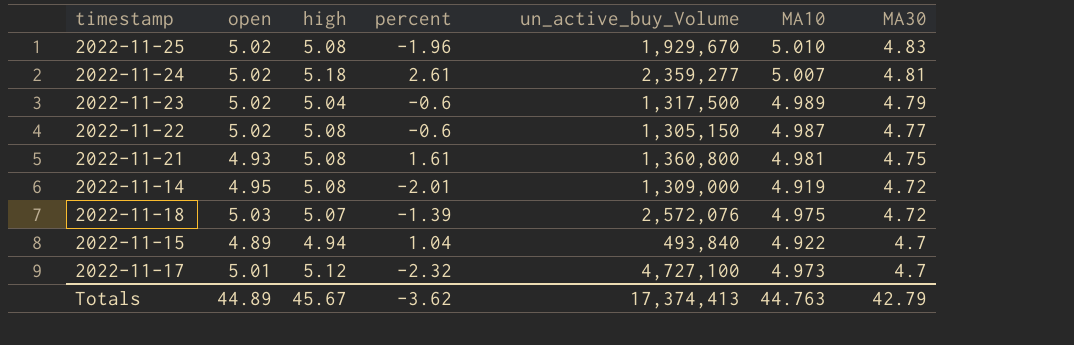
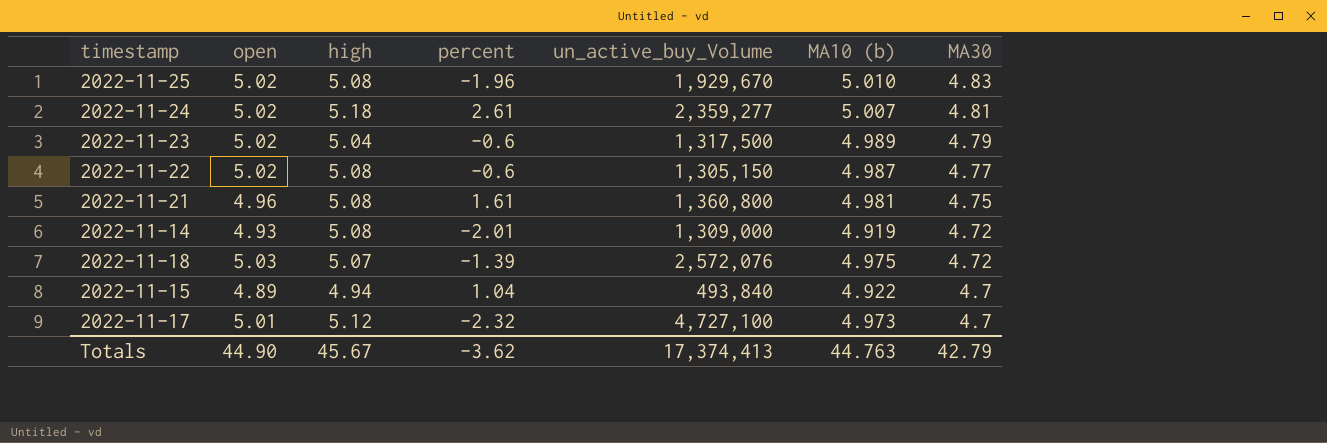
column name: MA10 -> MA10 (b)
2022-11-21 | open: 4.93 -> 4.96
2022-11-14 | open: 4.95 -> 4.93
Totals | open: 44.89 -> 44.90

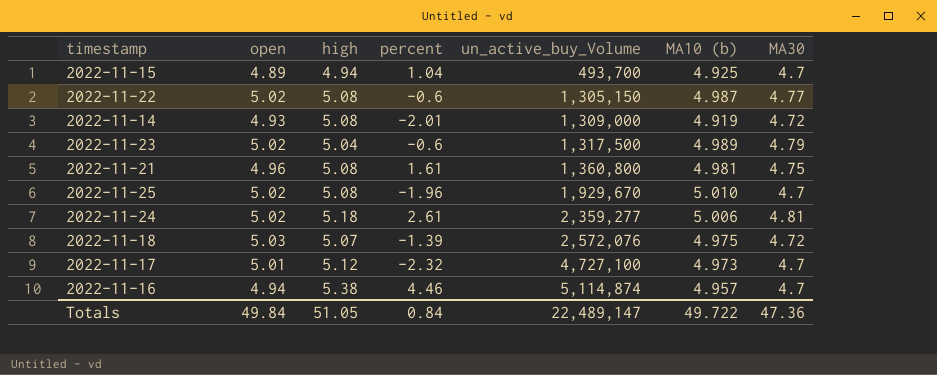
row order: MA30 descending -> un_active_buy_Volume ascending
2022-11-15 | un_active_buy_Volume: 493,840 -> 493,700
2022-11-15 | MA10 (b): 4.922 -> 4.925
2022-11-25 | MA30: 4.83 -> 4.7
2022-11-24 | MA10 (b): 5.007 -> 5.006
row 2022-11-16: none -> 4.94 | 5.38 | 4.46 | 5,114,874 | 4.957 | 4.7
Totals | open: 44.90 -> 49.84
Totals | high: 45.67 -> 51.05
Totals | percent: -3.62 -> 0.84
Totals | un_active_buy_Volume: 17,374,413 -> 22,489,147
Totals | MA10 (b): 44.763 -> 49.722
Totals | MA30: 42.79 -> 47.36

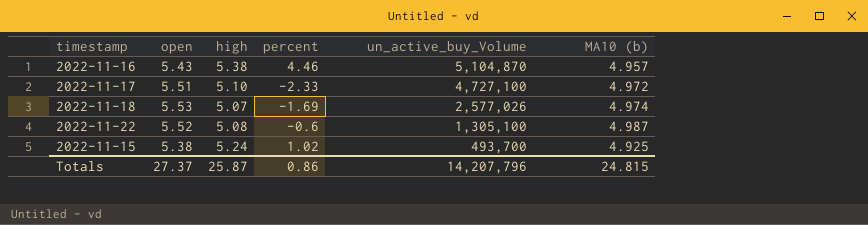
row order: un_active_buy_Volume ascending -> un_active_buy_Volume descending
column MA30 | position: 7 -> none
row 2022-11-14: 4.93 | 5.08 | -2.01 | 1,309,000 | 4.919 | 4.72 -> none
row 2022-11-23: 5.02 | 5.04 | -0.6 | 1,317,500 | 4.989 | 4.79 -> none
row 2022-11-21: 4.96 | 5.08 | 1.61 | 1,360,800 | 4.981 | 4.75 -> none
row 2022-11-25: 5.02 | 5.08 | -1.96 | 1,929,670 | 5.010 | 4.7 -> none
row 2022-11-24: 5.02 | 5.18 | 2.61 | 2,359,277 | 5.006 | 4.81 -> none
2022-11-16 | open: 4.94 -> 5.43
2022-11-16 | un_active_buy_Volume: 5,114,874 -> 5,104,870
2022-11-17 | open: 5.01 -> 5.51
2022-11-17 | high: 5.12 -> 5.10
2022-11-17 | percent: -2.32 -> -2.33
2022-11-17 | MA10 (b): 4.973 -> 4.972
2022-11-18 | open: 5.03 -> 5.53
2022-11-18 | percent: -1.39 -> -1.69
2022-11-18 | un_active_buy_Volume: 2,572,076 -> 2,577,026
2022-11-18 | MA10 (b): 4.975 -> 4.974
2022-11-22 | open: 5.02 -> 5.52
2022-11-22 | un_active_buy_Volume: 1,305,150 -> 1,305,100
2022-11-15 | open: 4.89 -> 5.38
2022-11-15 | high: 4.94 -> 5.24
2022-11-15 | percent: 1.04 -> 1.02
Totals | open: 49.84 -> 27.37
Totals | high: 51.05 -> 25.87
Totals | percent: 0.84 -> 0.86
Totals | un_active_buy_Volume: 22,489,147 -> 14,207,796
Totals | MA10 (b): 49.722 -> 24.815

